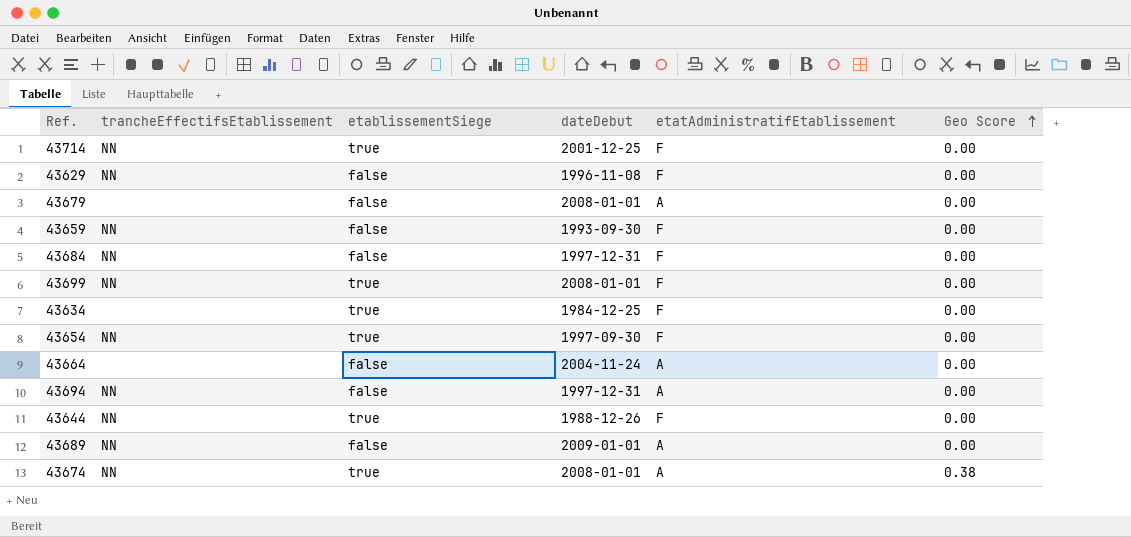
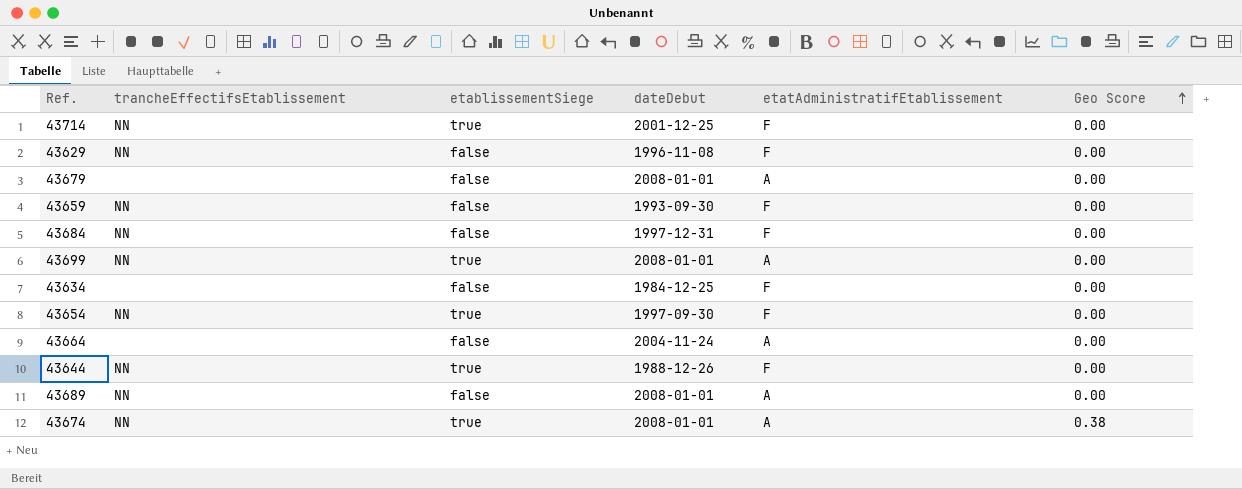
row 43694: NN | false | 1997-12-31 | A | 0.00 -> none
43699 | etatAdministratifEtablissement: F -> A
43634 | etablissementSiege: true -> false
43689 | dateDebut: 2009-01-01 -> 2008-01-01

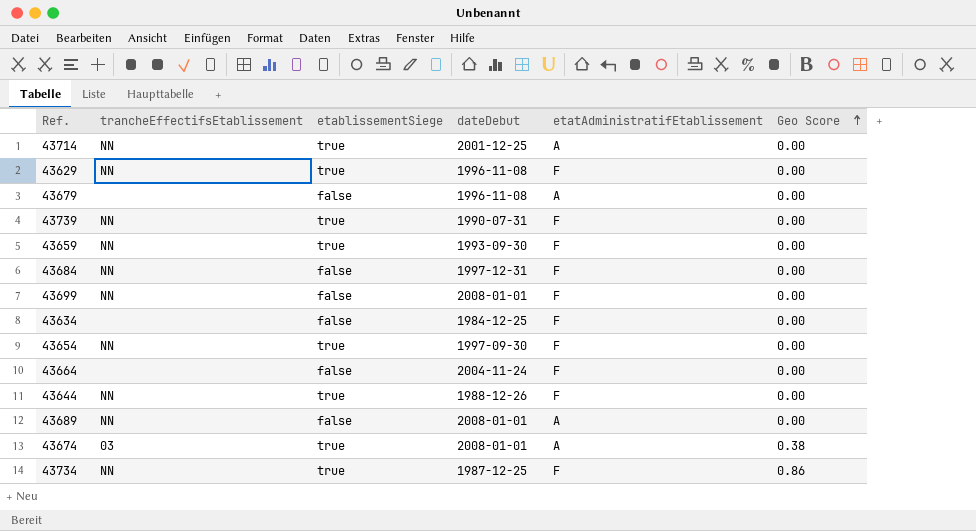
43714 | etatAdministratifEtablissement: F -> A
43629 | etablissementSiege: false -> true
43679 | dateDebut: 2008-01-01 -> 1996-11-08
row 43739: none -> NN | true | 1990-07-31 | F | 0.00
43659 | etablissementSiege: false -> true
43699 | etablissementSiege: true -> false
43699 | etatAdministratifEtablissement: A -> F
43664 | etatAdministratifEtablissement: A -> F
43674 | trancheEffectifsEtablissement: NN -> 03
row 43734: none -> NN | true | 1987-12-25 | F | 0.86

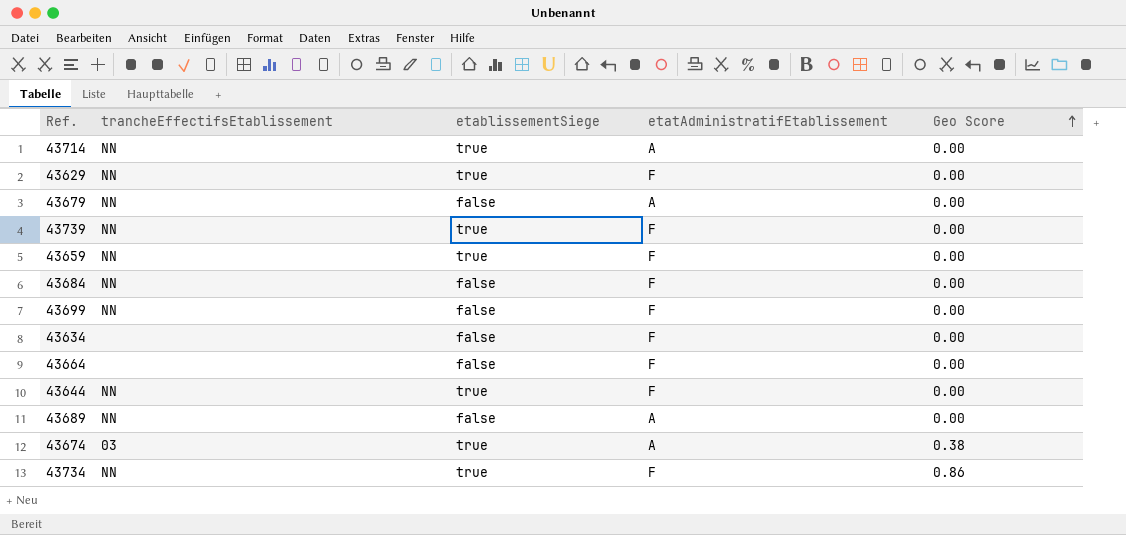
column dateDebut | position: 4 -> none
row 43654: NN | true | 1997-09-30 | F | 0.00 -> none
43679 | trancheEffectifsEtablissement: none -> NN

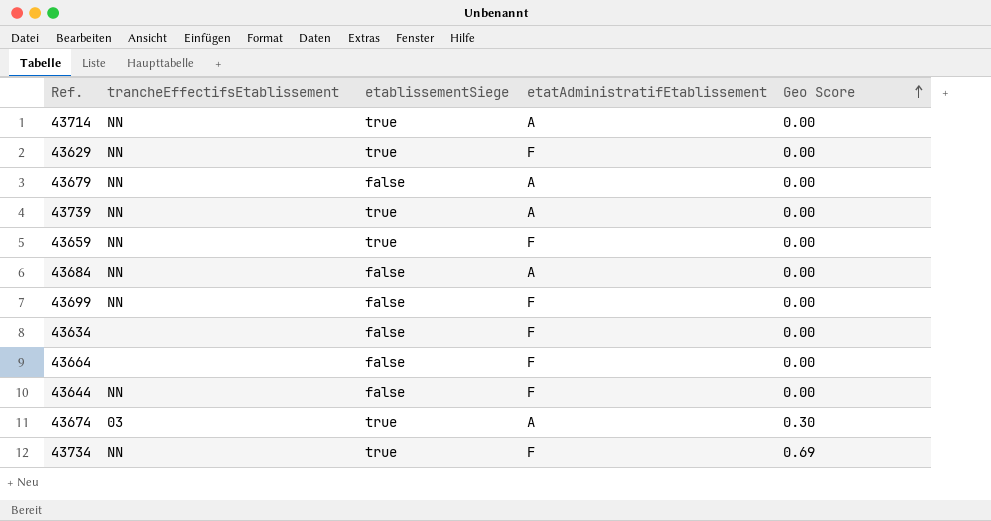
row 43689: NN | false | A | 0.00 -> none
43739 | etatAdministratifEtablissement: F -> A
43684 | etatAdministratifEtablissement: F -> A
43644 | etablissementSiege: true -> false
43674 | Geo Score: 0.38 -> 0.30
43734 | Geo Score: 0.86 -> 0.69

